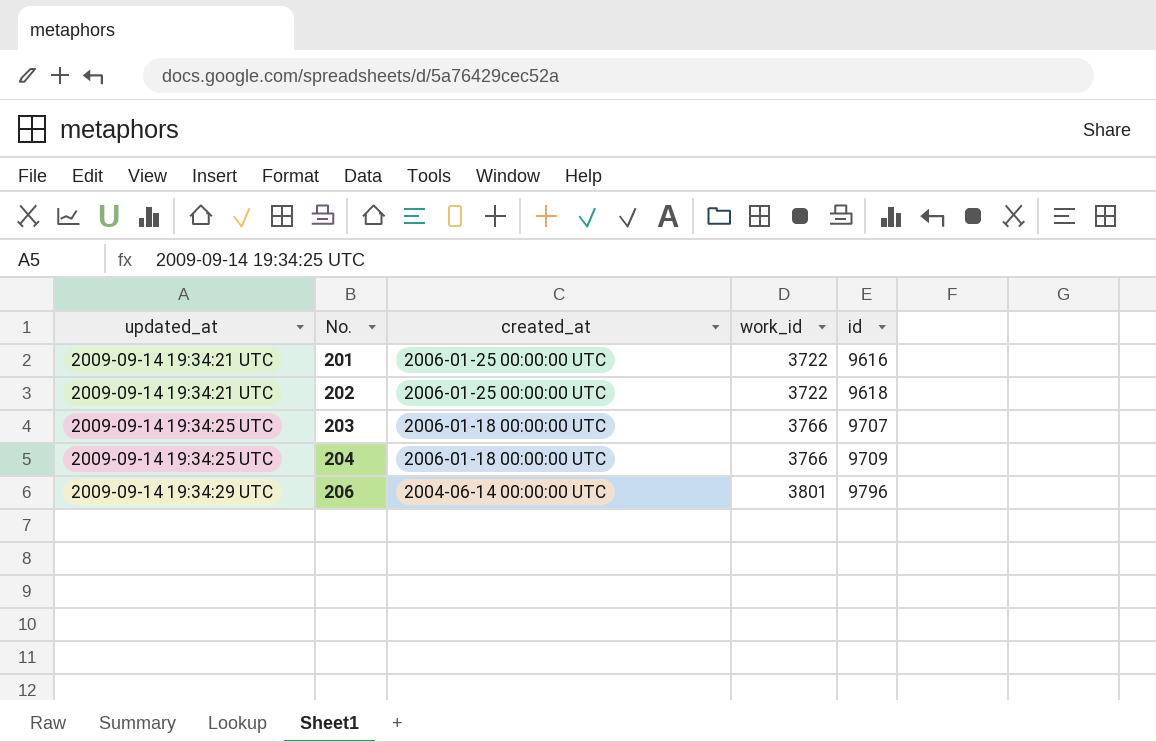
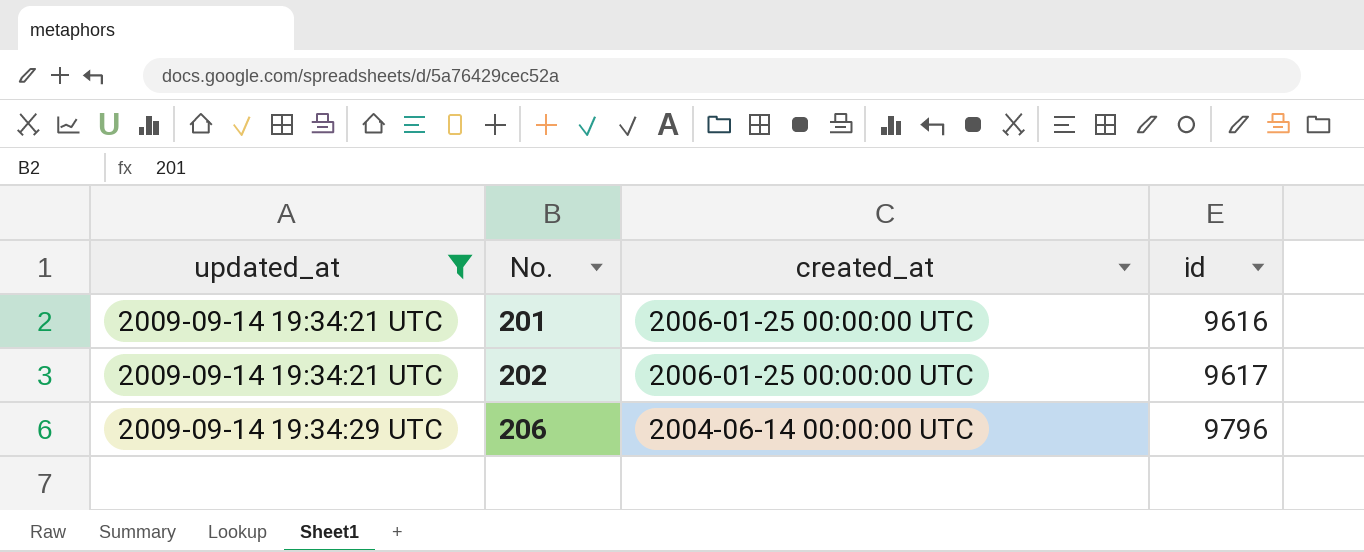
filter: none -> updated_at != 2009-09-14 19:34:25 UTC
column work_id | position: 4 -> none
202 | id: 9618 -> 9617

